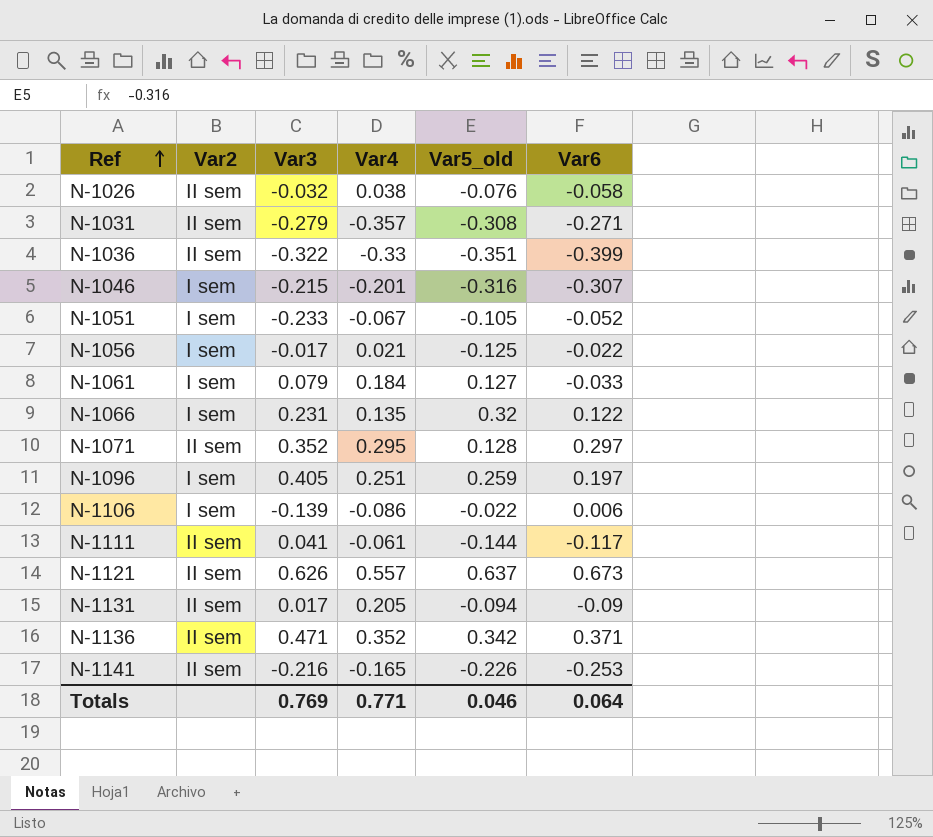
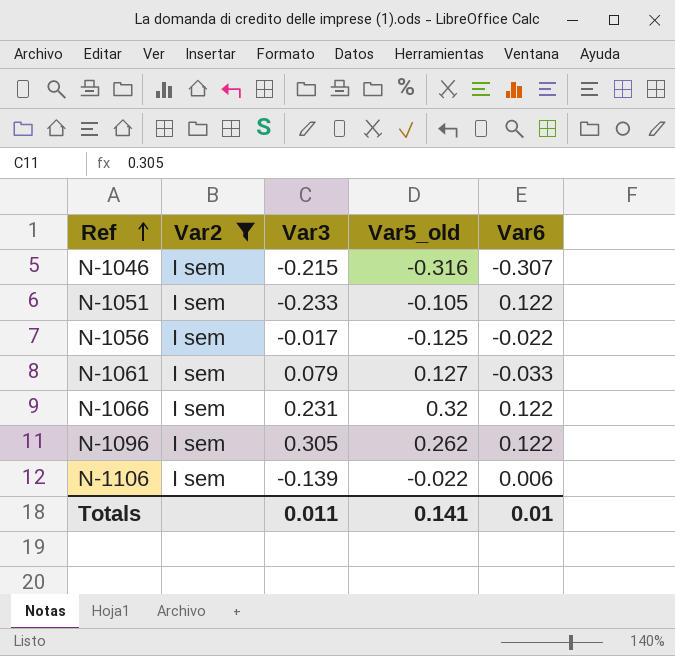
filter: none -> Var2 = I sem
column Var4 | position: 4 -> none
N-1051 | Var6: -0.052 -> 0.122
N-1096 | Var3: 0.405 -> 0.305
N-1096 | Var5_old: 0.259 -> 0.262
N-1096 | Var6: 0.197 -> 0.122
Totals | Var3: 0.769 -> 0.011
Totals | Var5_old: 0.046 -> 0.141
Totals | Var6: 0.064 -> 0.01

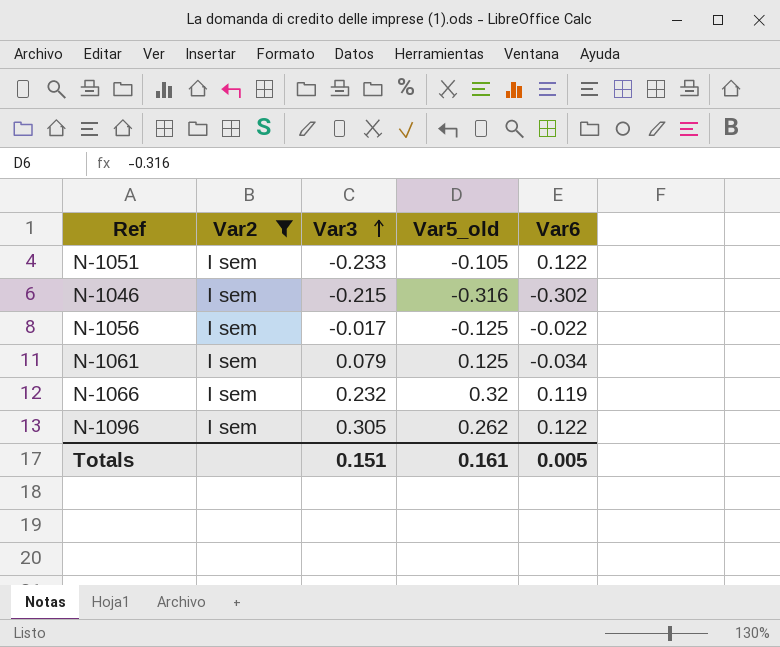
row order: Ref ascending -> Var3 ascending
row N-1106: I sem | -0.139 | -0.022 | 0.006 -> none
N-1046 | Var6: -0.307 -> -0.302
N-1061 | Var5_old: 0.127 -> 0.125
N-1061 | Var6: -0.033 -> -0.034
N-1066 | Var3: 0.231 -> 0.232
N-1066 | Var6: 0.122 -> 0.119
Totals | Var3: 0.011 -> 0.151
Totals | Var5_old: 0.141 -> 0.161
Totals | Var6: 0.01 -> 0.005

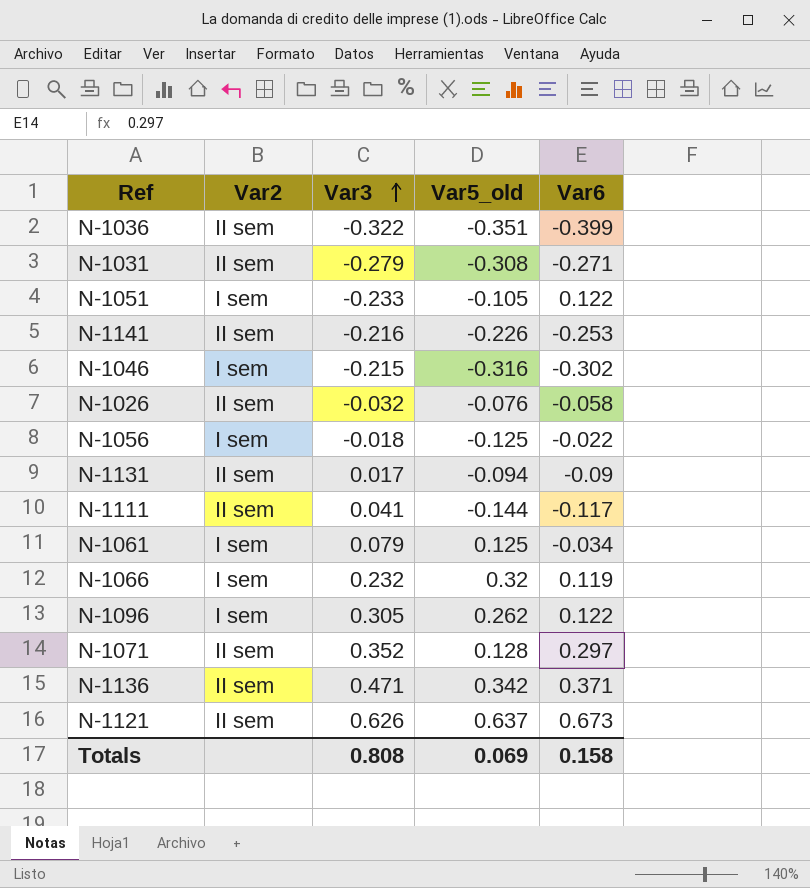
filter: Var2 = I sem -> none
N-1056 | Var3: -0.017 -> -0.018
Totals | Var3: 0.151 -> 0.808
Totals | Var5_old: 0.161 -> 0.069
Totals | Var6: 0.005 -> 0.158

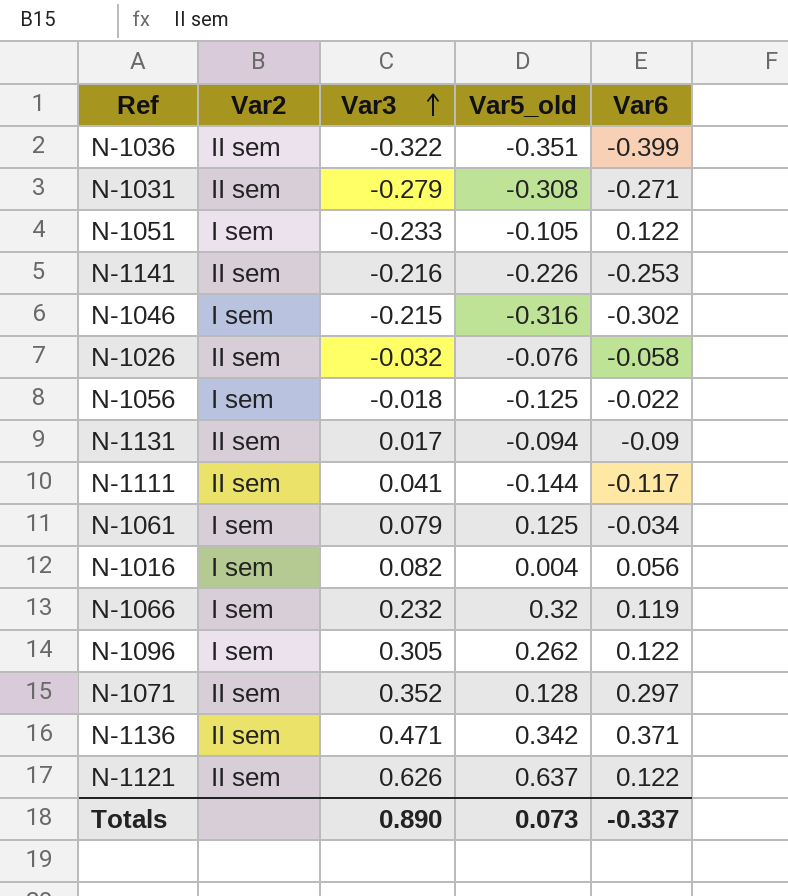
row N-1016: none -> I sem | 0.082 | 0.004 | 0.056
N-1121 | Var6: 0.673 -> 0.122
Totals | Var3: 0.808 -> 0.890
Totals | Var5_old: 0.069 -> 0.073
Totals | Var6: 0.158 -> -0.337

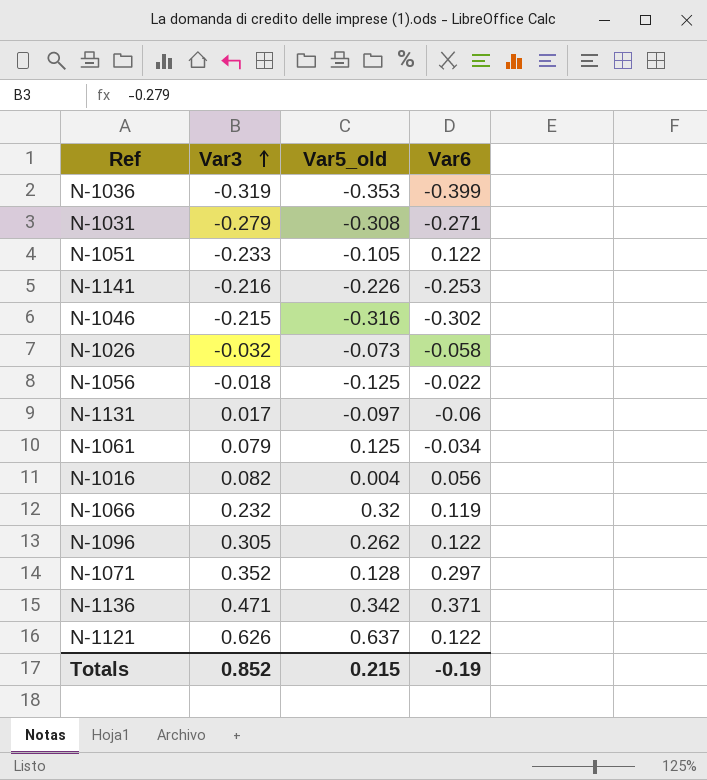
column Var2 | position: 2 -> none
row N-1111: II sem | 0.041 | -0.144 | -0.117 -> none
N-1036 | Var3: -0.322 -> -0.319
N-1036 | Var5_old: -0.351 -> -0.353
N-1026 | Var5_old: -0.076 -> -0.073
N-1131 | Var5_old: -0.094 -> -0.097
N-1131 | Var6: -0.09 -> -0.06
Totals | Var3: 0.890 -> 0.852
Totals | Var5_old: 0.073 -> 0.215
Totals | Var6: -0.337 -> -0.19

